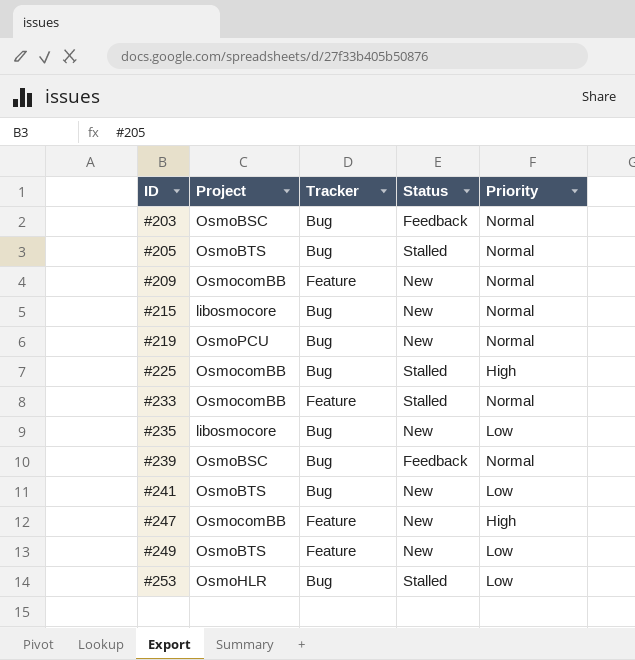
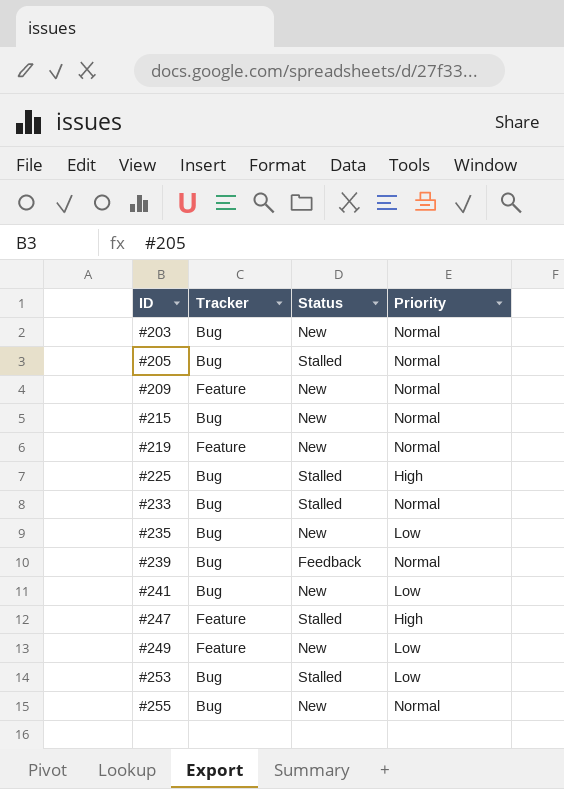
column Project | position: 2 -> none
#203 | Status: Feedback -> New
#219 | Tracker: Bug -> Feature
#233 | Tracker: Feature -> Bug
#247 | Status: New -> Stalled
row #255: none -> Bug | New | Normal

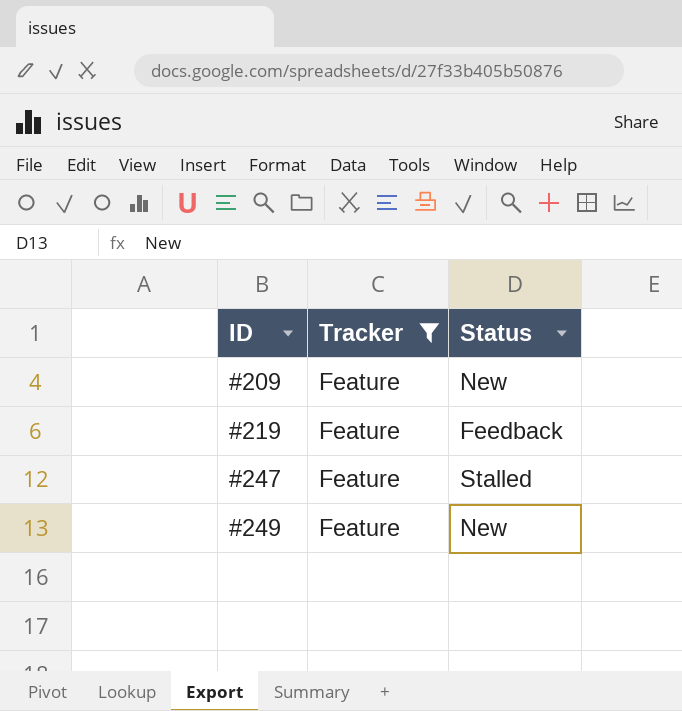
filter: none -> Tracker = Feature
column Priority | position: 4 -> none
#219 | Status: New -> Feedback

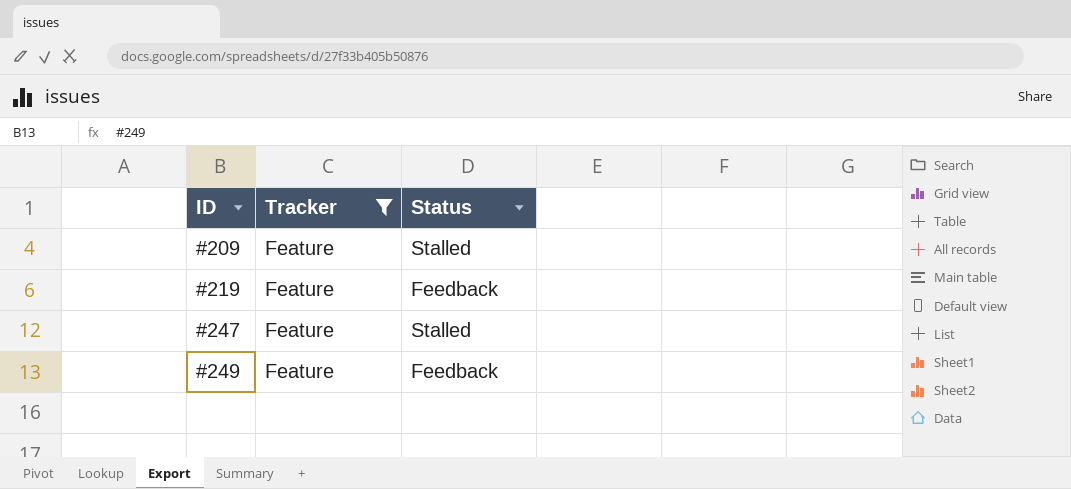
#209 | Status: New -> Stalled
#249 | Status: New -> Feedback

